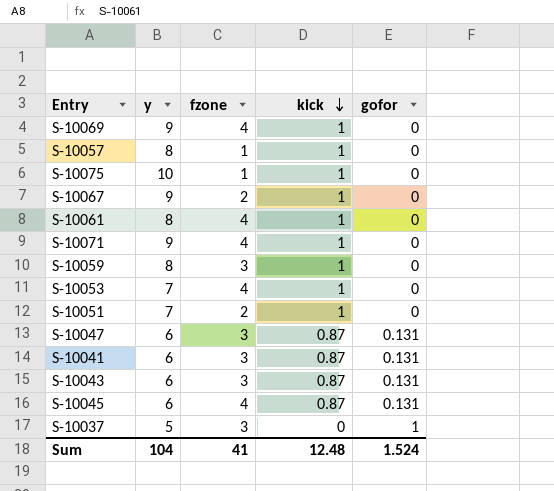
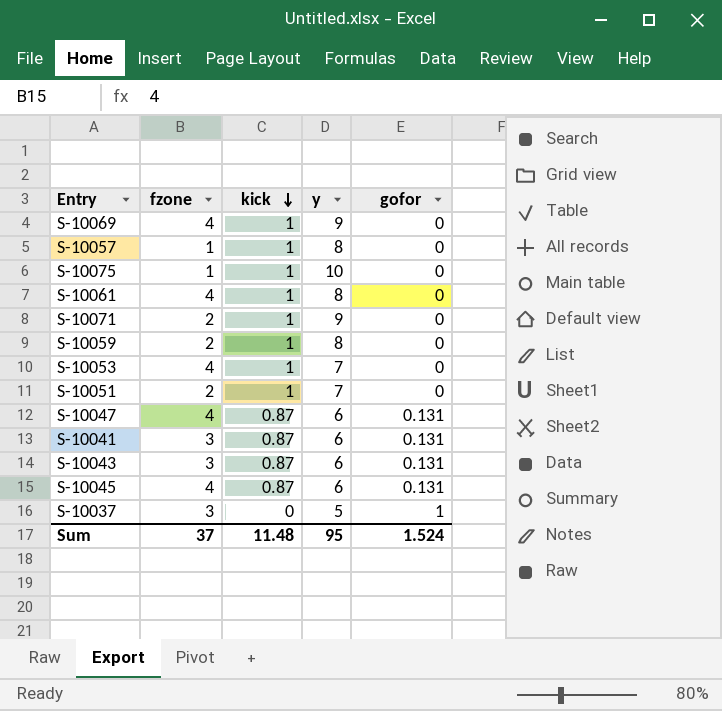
column y | position: 2 -> 4
row S-10067: 9 | 2 | 1 | 0 -> none
S-10071 | fzone: 4 -> 2
S-10059 | fzone: 3 -> 2
S-10047 | fzone: 3 -> 4
Sum | fzone: 41 -> 37
Sum | kick: 12.48 -> 11.48
Sum | y: 104 -> 95

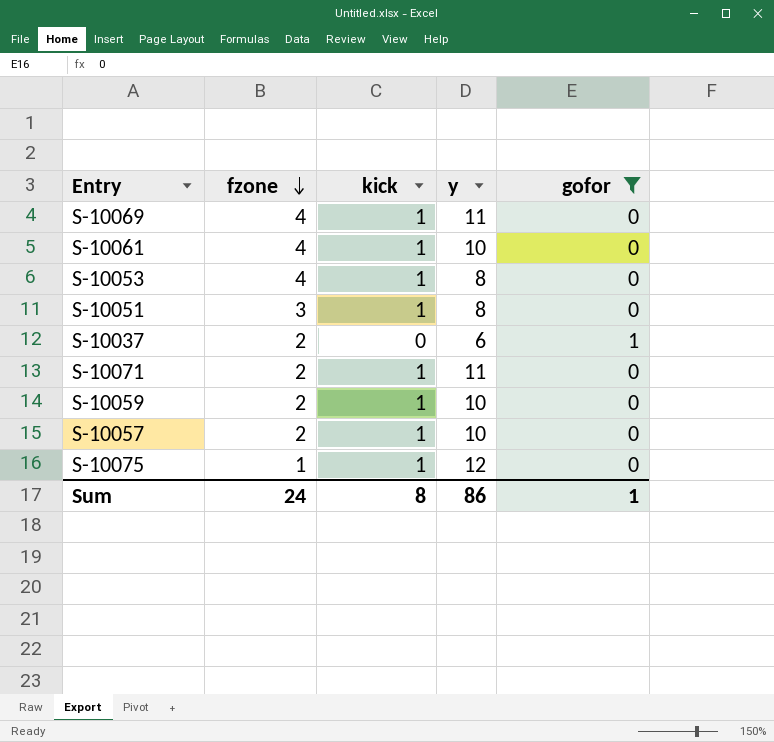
filter: none -> gofor != 0.131
row order: kick descending -> fzone descending
S-10069 | y: 9 -> 11
S-10061 | y: 8 -> 10
S-10053 | y: 7 -> 8
S-10051 | fzone: 2 -> 3
S-10051 | y: 7 -> 8
S-10037 | fzone: 3 -> 2
S-10037 | y: 5 -> 6
S-10071 | y: 9 -> 11
S-10059 | y: 8 -> 10
S-10057 | fzone: 1 -> 2
S-10057 | y: 8 -> 10
S-10075 | y: 10 -> 12
Sum | fzone: 37 -> 24
Sum | kick: 11.48 -> 8
Sum | y: 95 -> 86
Sum | gofor: 1.524 -> 1

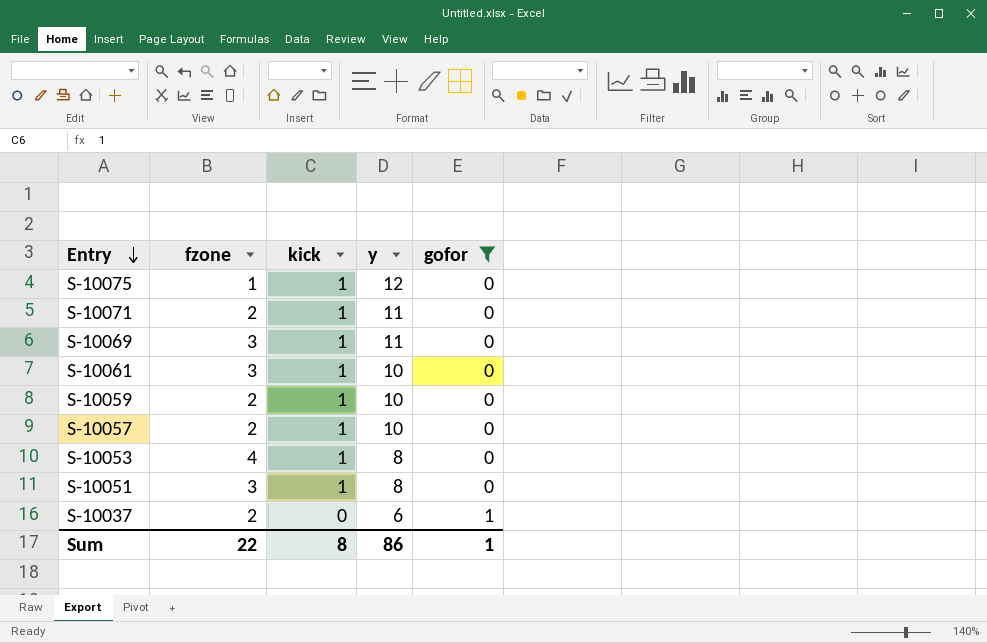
row order: fzone descending -> Entry descending
S-10069 | fzone: 4 -> 3
S-10061 | fzone: 4 -> 3
Sum | fzone: 24 -> 22

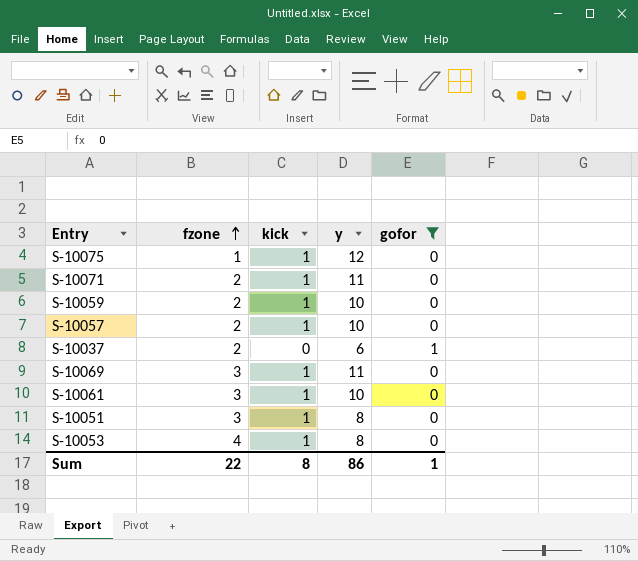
row order: Entry descending -> fzone ascending

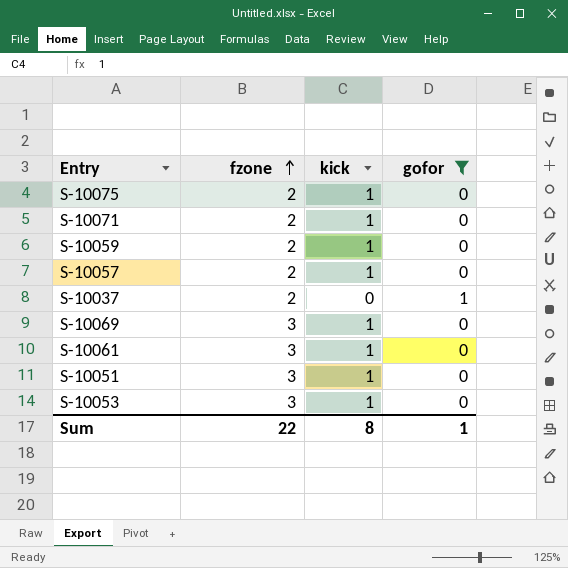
column y | position: 4 -> none
S-10075 | fzone: 1 -> 2
S-10053 | fzone: 4 -> 3

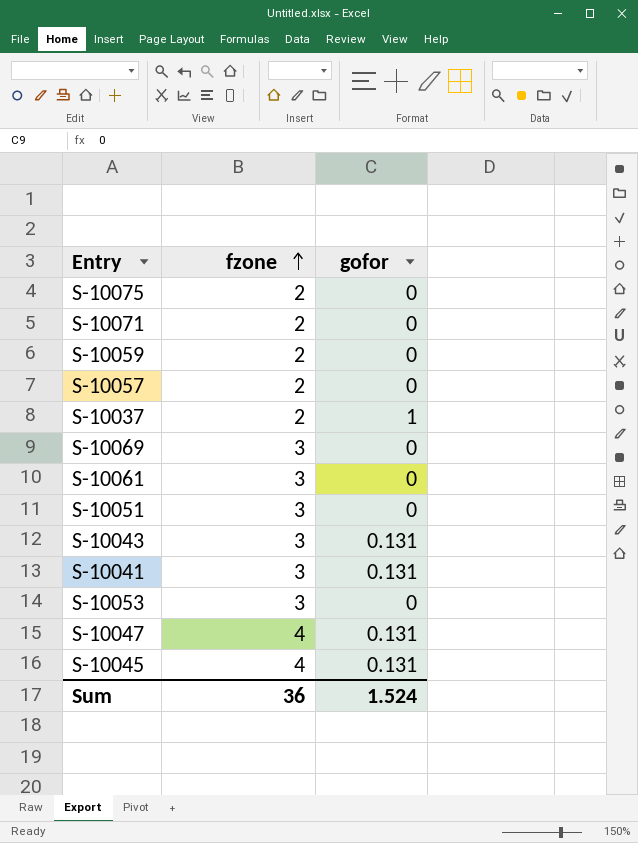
filter: gofor != 0.131 -> none
column kick | position: 3 -> none
Sum | fzone: 22 -> 36
Sum | gofor: 1 -> 1.524

